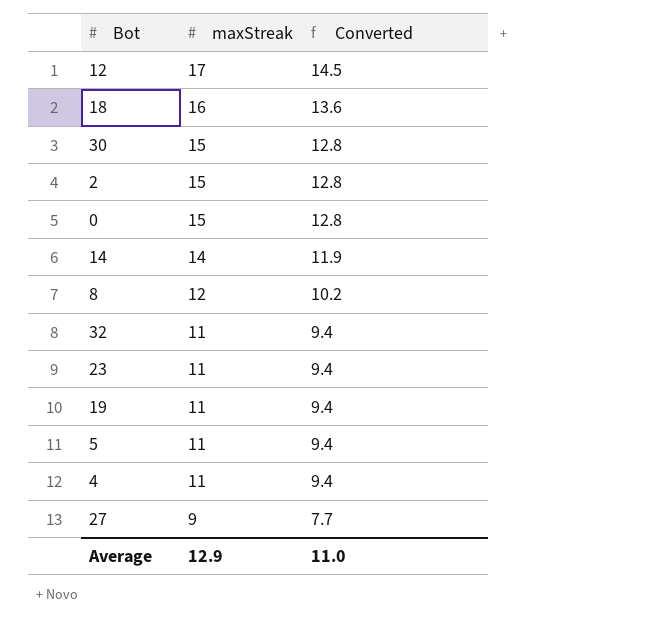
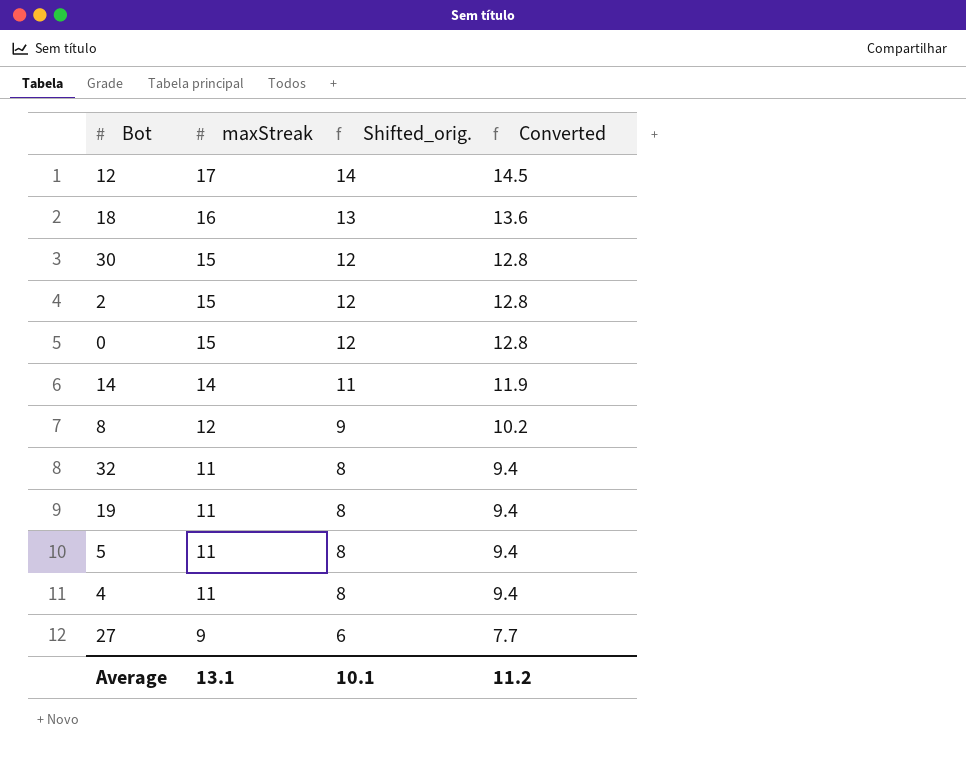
column Shifted_orig. | formula: none -> [maxStreak] - 3
row 23: 11 | 9.4 -> none
Average | maxStreak: 12.9 -> 13.1
Average | Converted: 11.0 -> 11.2

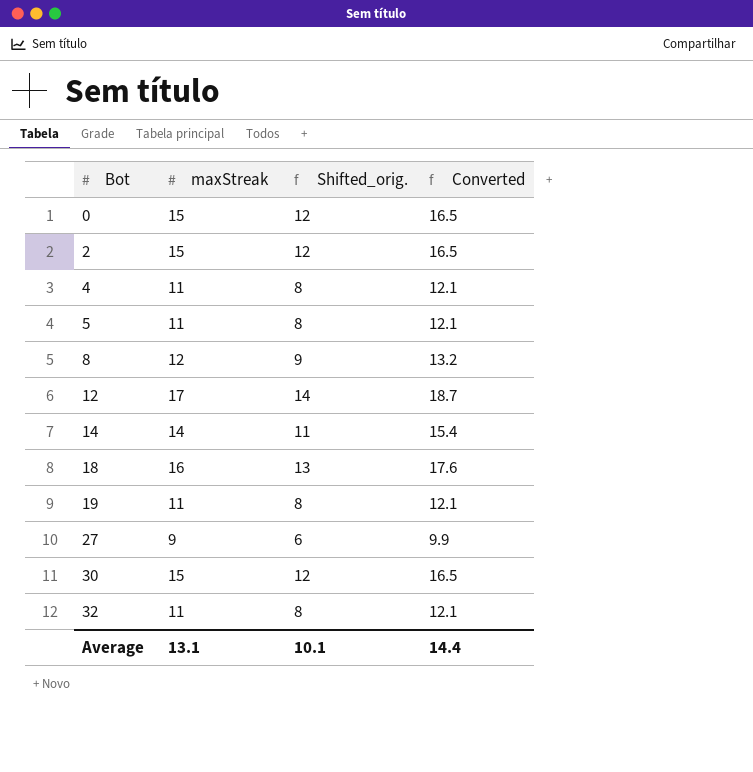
row order: maxStreak descending -> Bot ascending
column Converted | formula: [maxStreak] * 0.85 -> [maxStreak] * 1.1
Average | Converted: 11.2 -> 14.4

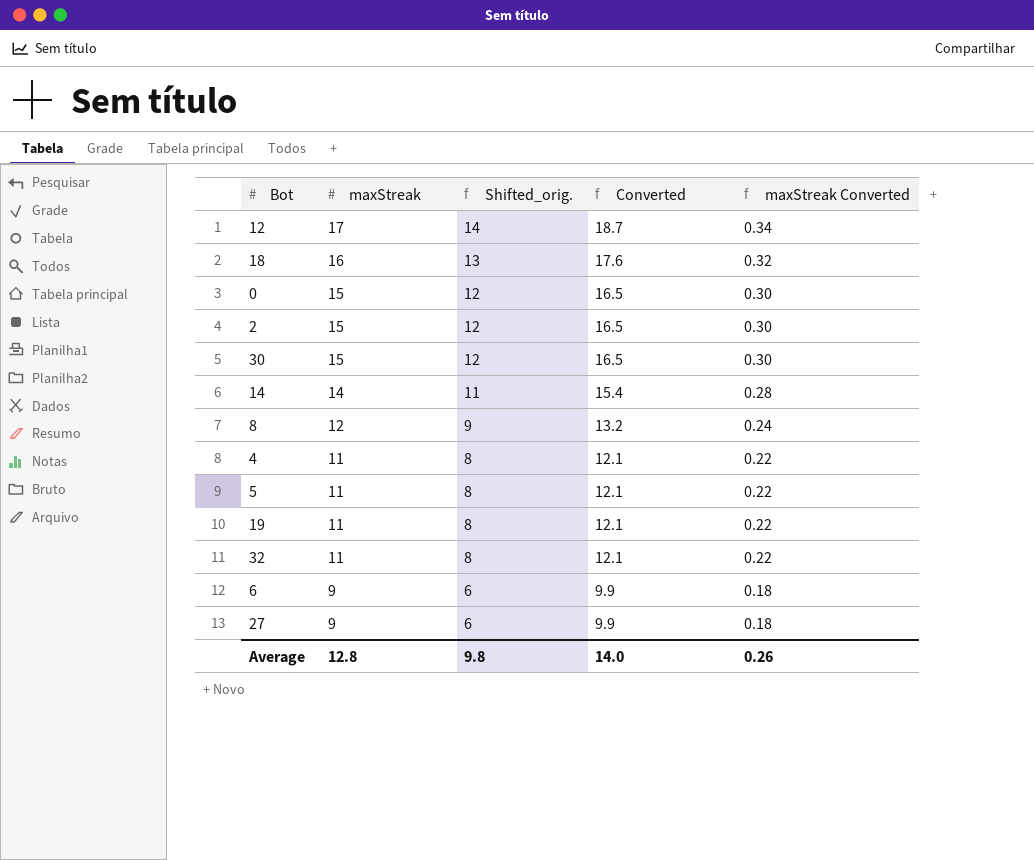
row order: Bot ascending -> maxStreak descending
column maxStreak Converted | formula: none -> [maxStreak] * 0.02
row 6: none -> 9 | 6 | 9.9 | 0.18
Average | maxStreak: 13.1 -> 12.8
Average | Shifted_orig.: 10.1 -> 9.8
Average | Converted: 14.4 -> 14.0

